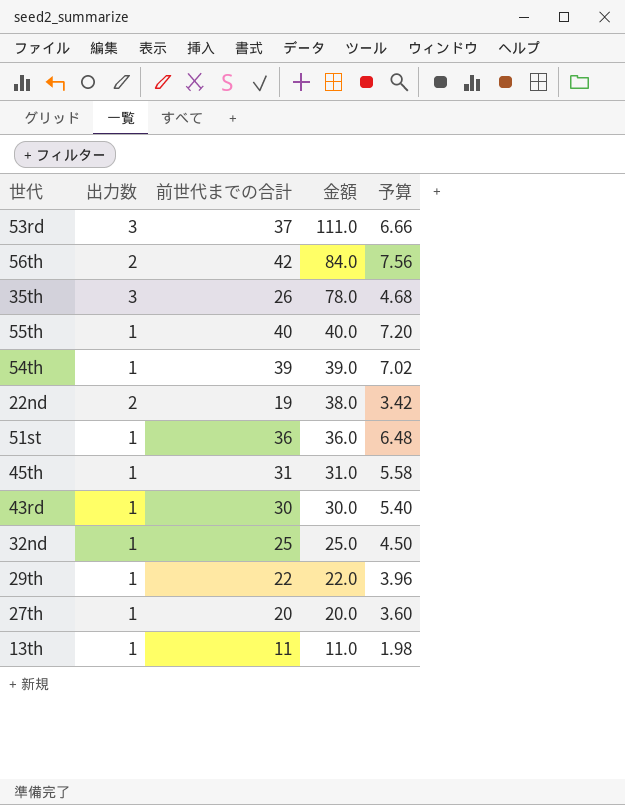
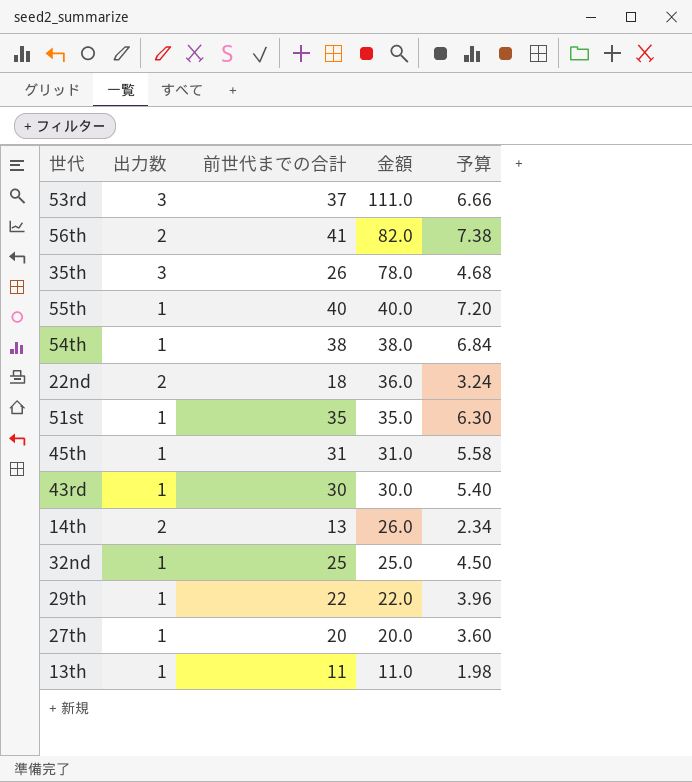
56th | 前世代までの合計: 42 -> 41
56th | 金額: 84.0 -> 82.0
56th | 予算: 7.56 -> 7.38
54th | 前世代までの合計: 39 -> 38
54th | 金額: 39.0 -> 38.0
54th | 予算: 7.02 -> 6.84
22nd | 前世代までの合計: 19 -> 18
22nd | 金額: 38.0 -> 36.0
22nd | 予算: 3.42 -> 3.24
51st | 前世代までの合計: 36 -> 35
51st | 金額: 36.0 -> 35.0
51st | 予算: 6.48 -> 6.30
row 14th: none -> 2 | 13 | 26.0 | 2.34

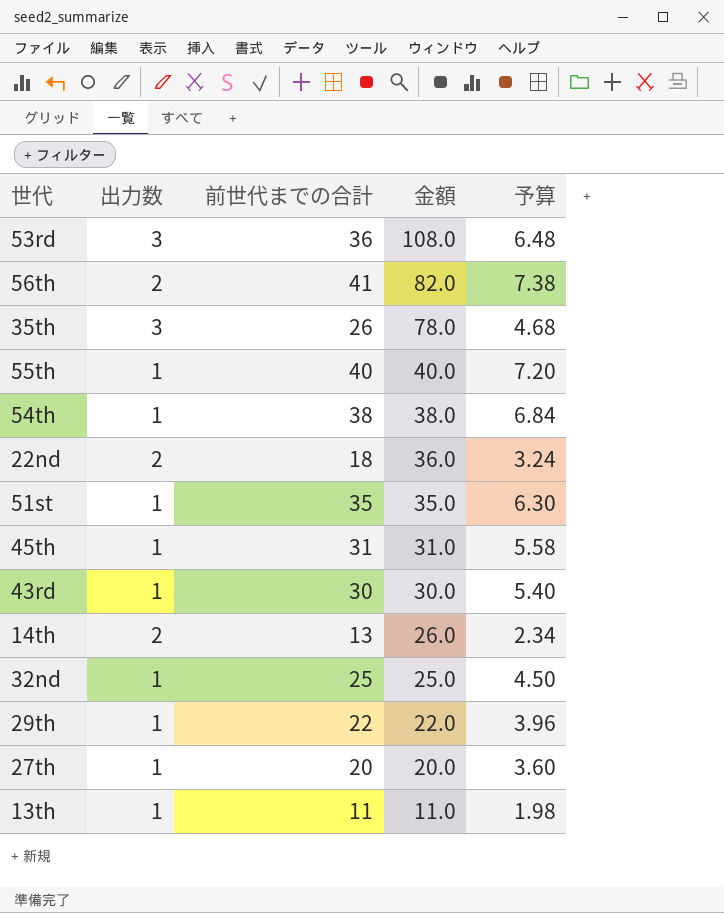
53rd | 前世代までの合計: 37 -> 36
53rd | 金額: 111.0 -> 108.0
53rd | 予算: 6.66 -> 6.48

